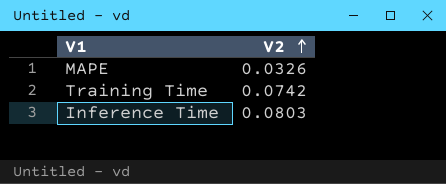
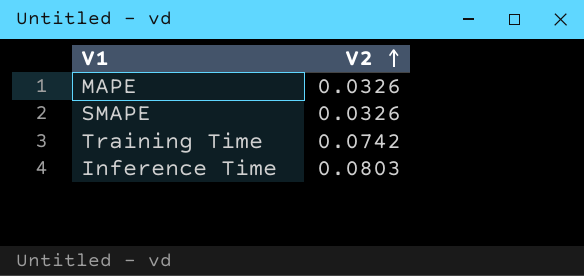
row SMAPE: none -> 0.0326

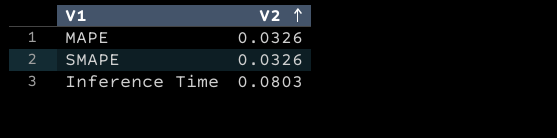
row Training Time: 0.0742 -> none

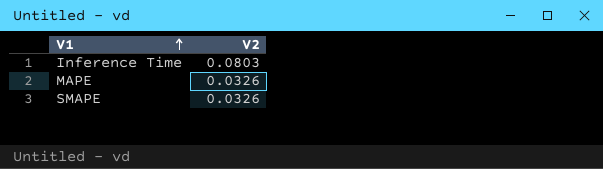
row order: V2 ascending -> V1 ascending

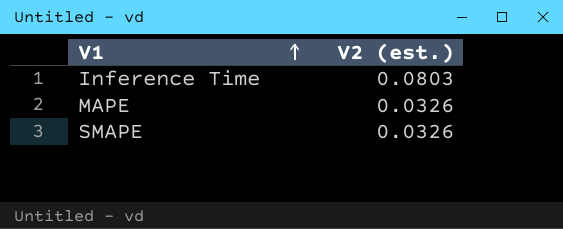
column name: V2 -> V2 (est.)

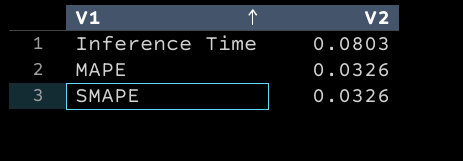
column name: V2 (est.) -> V2

